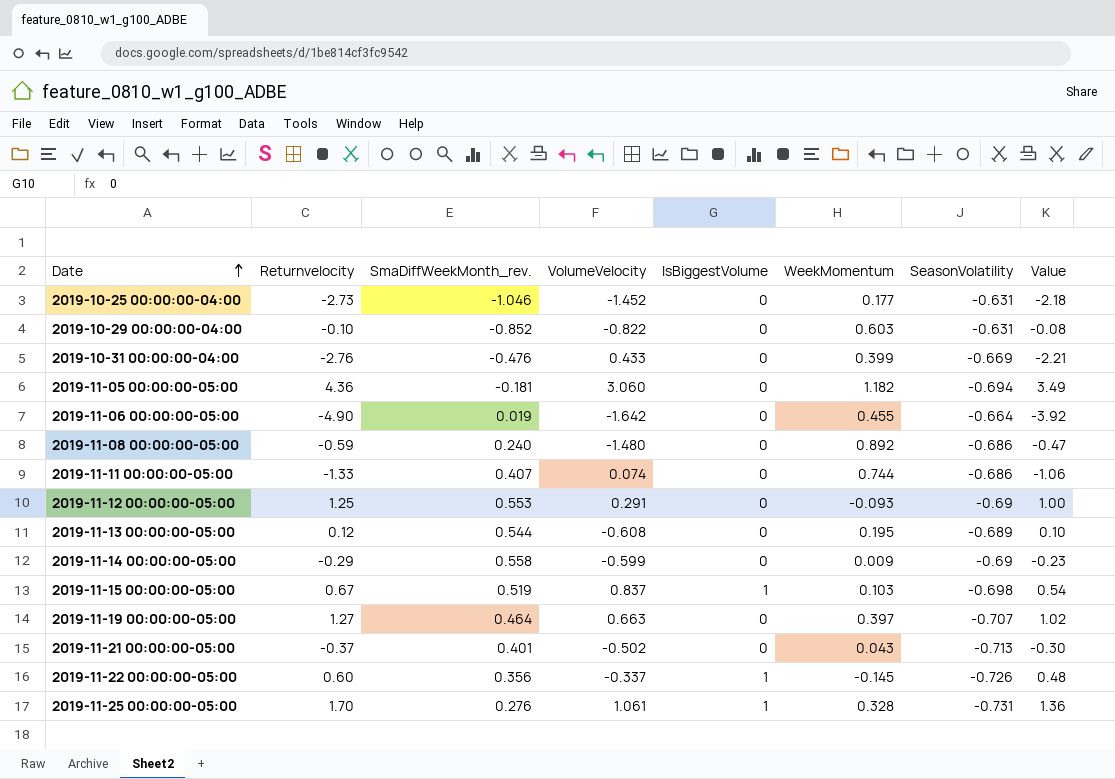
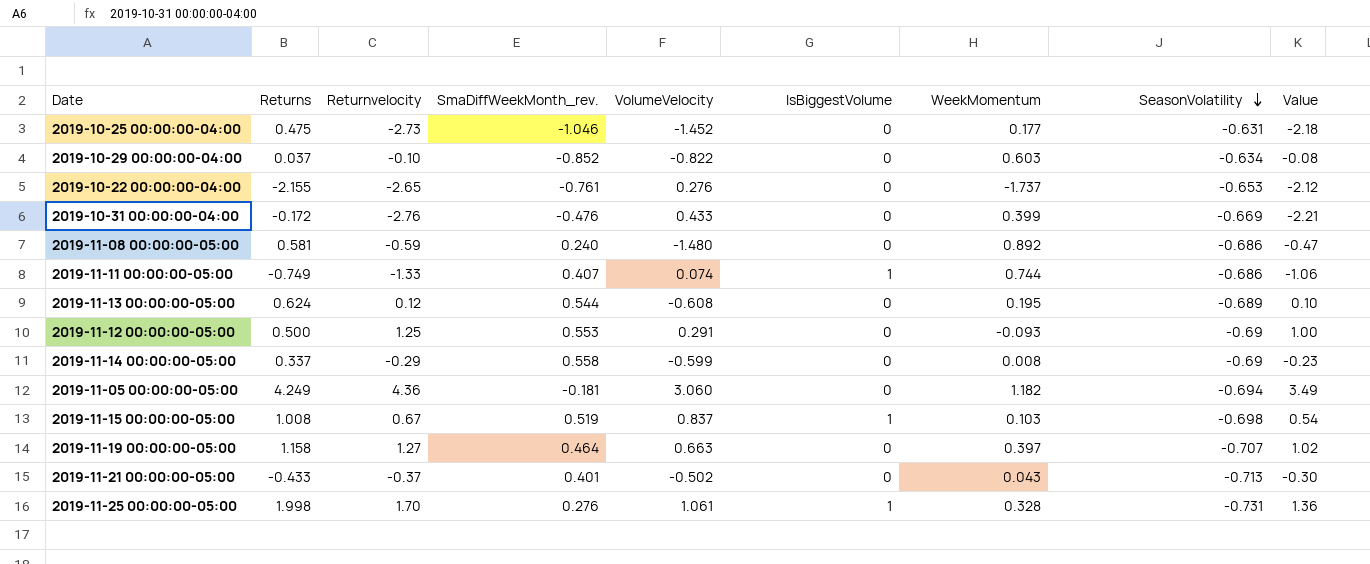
row order: Date ascending -> SeasonVolatility descending
column Returns | position: none -> 2
row 2019-11-06 00:00:00-05:00: -4.90 | 0.019 | -1.642 | 0 | 0.455 | -0.664 | -3.92 -> none
row 2019-11-22 00:00:00-05:00: 0.60 | 0.356 | -0.337 | 1 | -0.145 | -0.726 | 0.48 -> none
2019-10-29 00:00:00-04:00 | SeasonVolatility: -0.631 -> -0.634
row 2019-10-22 00:00:00-04:00: none -> -2.155 | -2.65 | -0.761 | 0.276 | 0 | -1.737 | -0.653 | -2.12
2019-11-11 00:00:00-05:00 | IsBiggestVolume: 0 -> 1
2019-11-14 00:00:00-05:00 | WeekMomentum: 0.009 -> 0.008

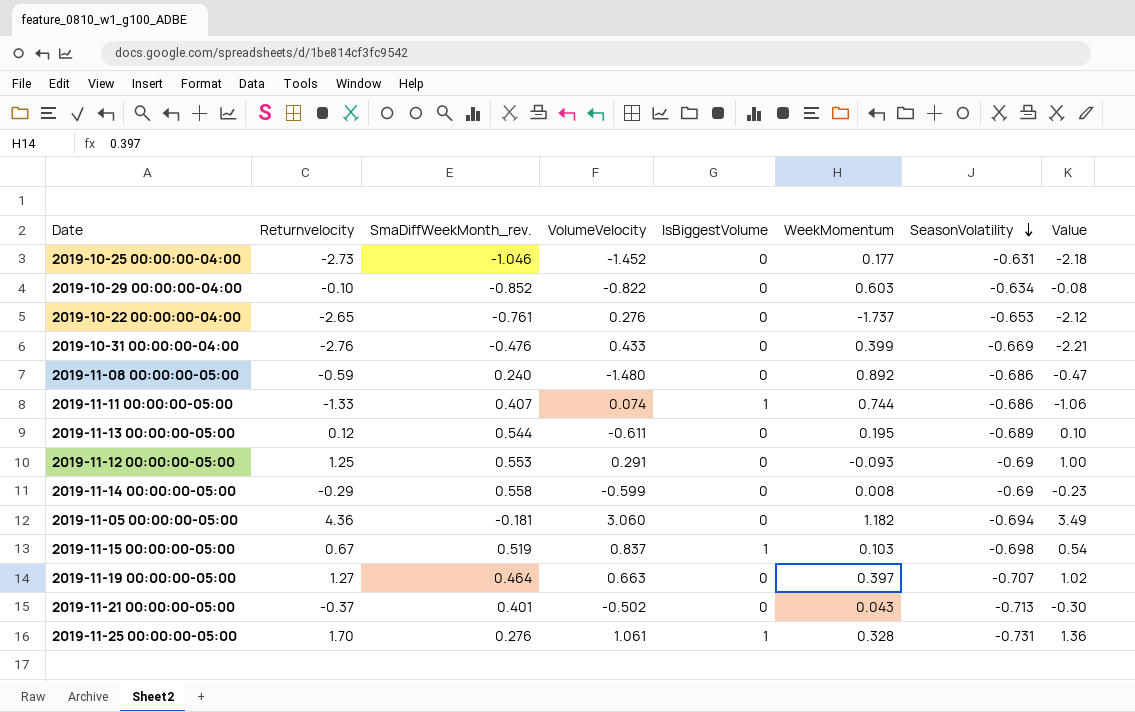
column Returns | position: 2 -> none
2019-11-13 00:00:00-05:00 | VolumeVelocity: -0.608 -> -0.611

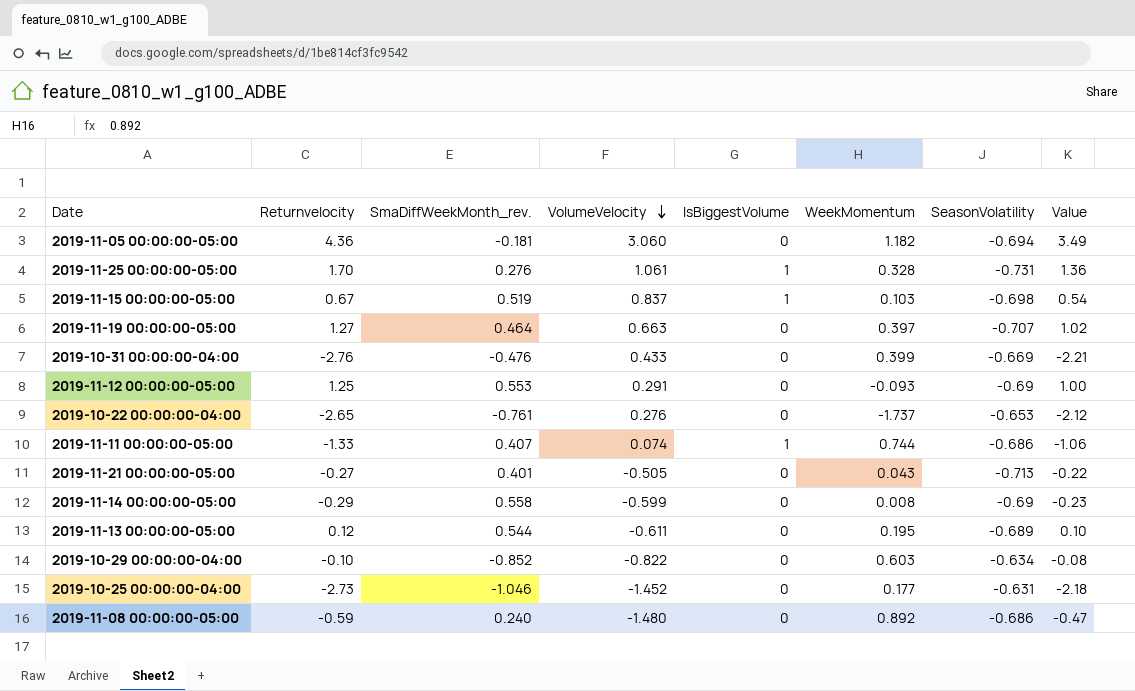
row order: SeasonVolatility descending -> VolumeVelocity descending
2019-11-21 00:00:00-05:00 | Returnvelocity: -0.37 -> -0.27
2019-11-21 00:00:00-05:00 | VolumeVelocity: -0.502 -> -0.505
2019-11-21 00:00:00-05:00 | Value: -0.30 -> -0.22

